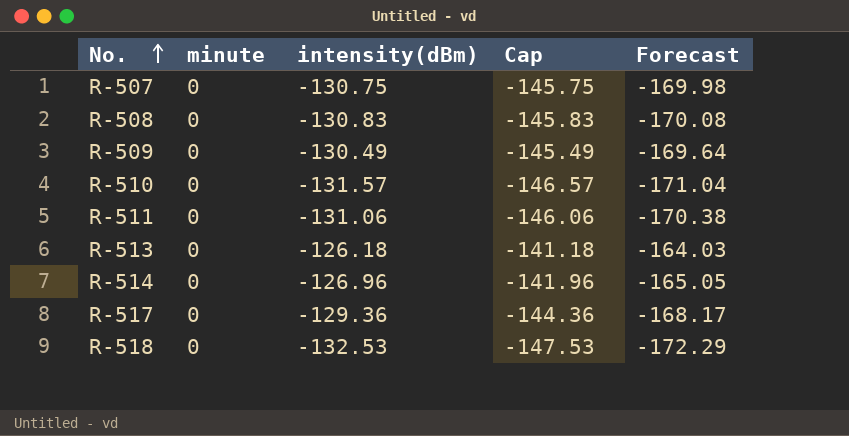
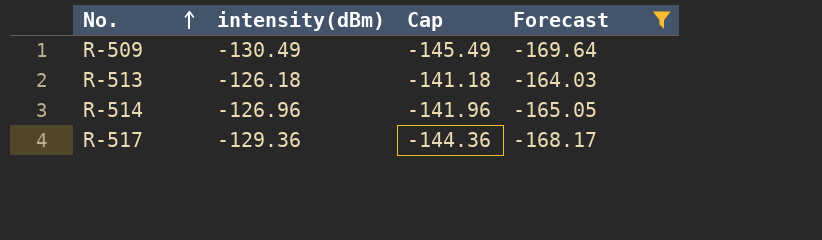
filter: none -> Forecast >= -169.64
column minute | position: 2 -> none

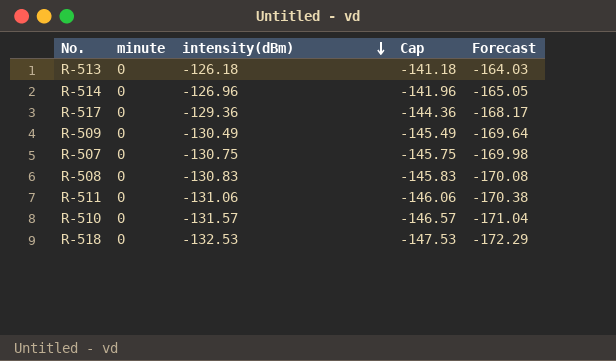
filter: Forecast >= -169.64 -> none
row order: No. ascending -> intensity(dBm) descending
column minute | position: none -> 2

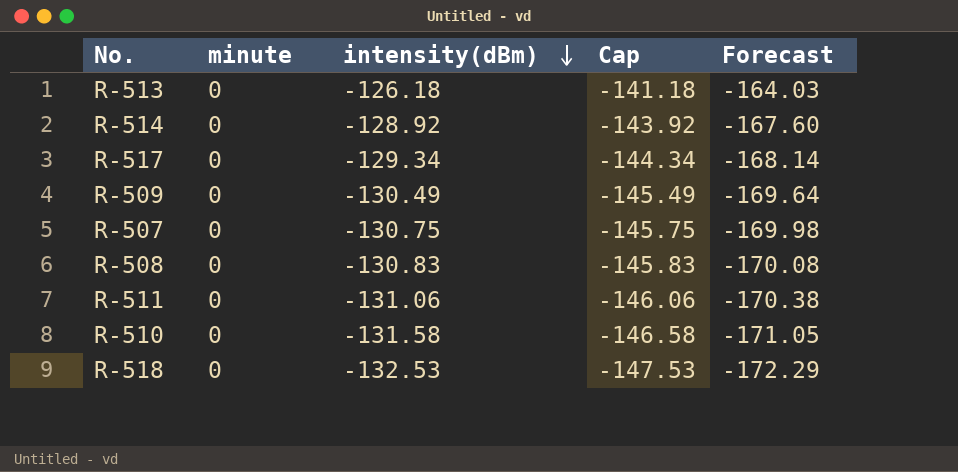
R-514 | intensity(dBm): -126.96 -> -128.92
R-514 | Cap: -141.96 -> -143.92
R-514 | Forecast: -165.05 -> -167.60
R-517 | intensity(dBm): -129.36 -> -129.34
R-517 | Cap: -144.36 -> -144.34
R-517 | Forecast: -168.17 -> -168.14
R-510 | intensity(dBm): -131.57 -> -131.58
R-510 | Cap: -146.57 -> -146.58
R-510 | Forecast: -171.04 -> -171.05

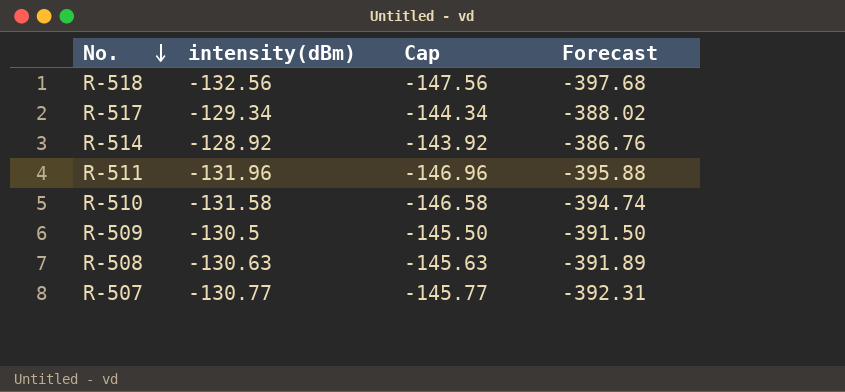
row order: intensity(dBm) descending -> No. descending
column minute | position: 2 -> none
column Forecast | formula: [intensity(dBm)] * 1.3 -> [intensity(dBm)] * 3
row R-513: 0 | -126.18 | -141.18 | -164.03 -> none
R-518 | intensity(dBm): -132.53 -> -132.56
R-518 | Cap: -147.53 -> -147.56
R-511 | intensity(dBm): -131.06 -> -131.96
R-511 | Cap: -146.06 -> -146.96
R-509 | intensity(dBm): -130.49 -> -130.5
R-509 | Cap: -145.49 -> -145.50
R-508 | intensity(dBm): -130.83 -> -130.63
R-508 | Cap: -145.83 -> -145.63
R-507 | intensity(dBm): -130.75 -> -130.77
R-507 | Cap: -145.75 -> -145.77

